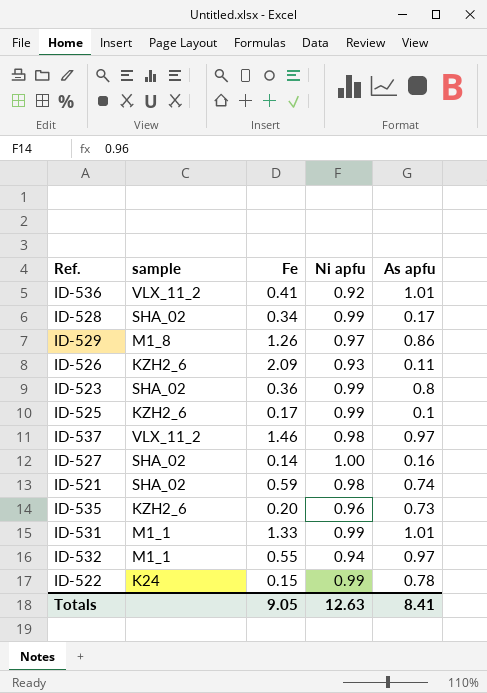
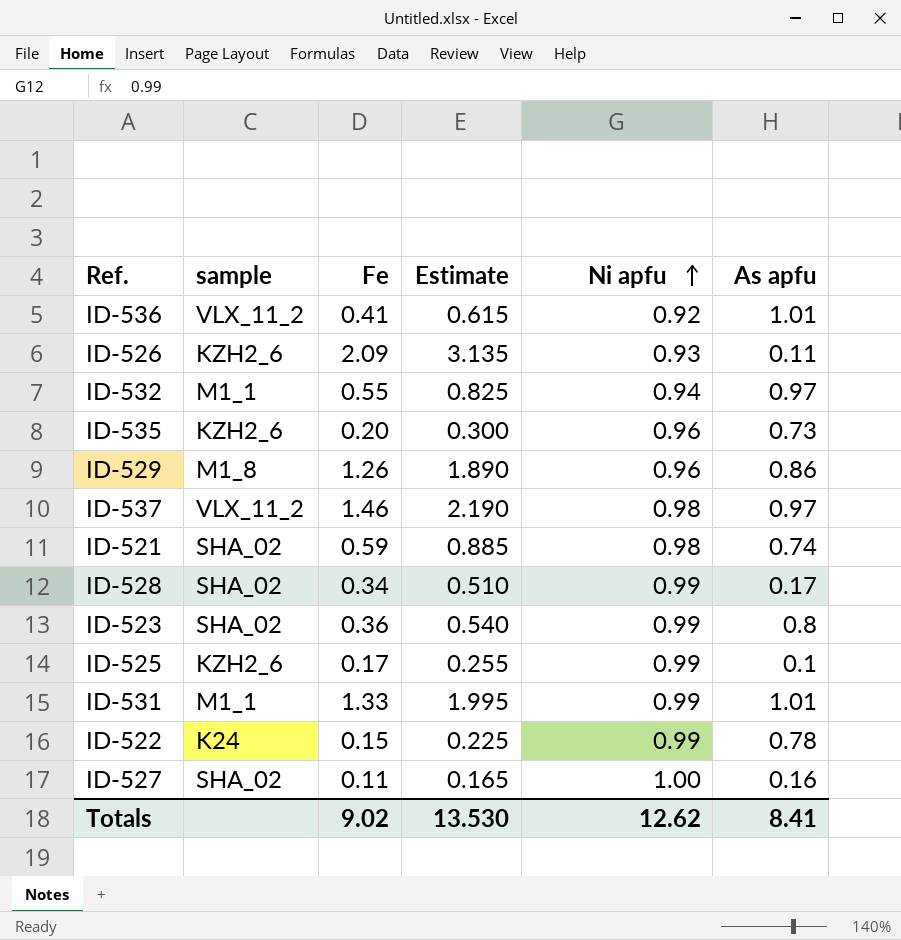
row order: none -> Ni apfu ascending
column Estimate | formula: none -> [Fe] * 1.5
ID-529 | Ni apfu: 0.97 -> 0.96
ID-527 | Fe: 0.14 -> 0.11
Totals | Fe: 9.05 -> 9.02
Totals | Ni apfu: 12.63 -> 12.62

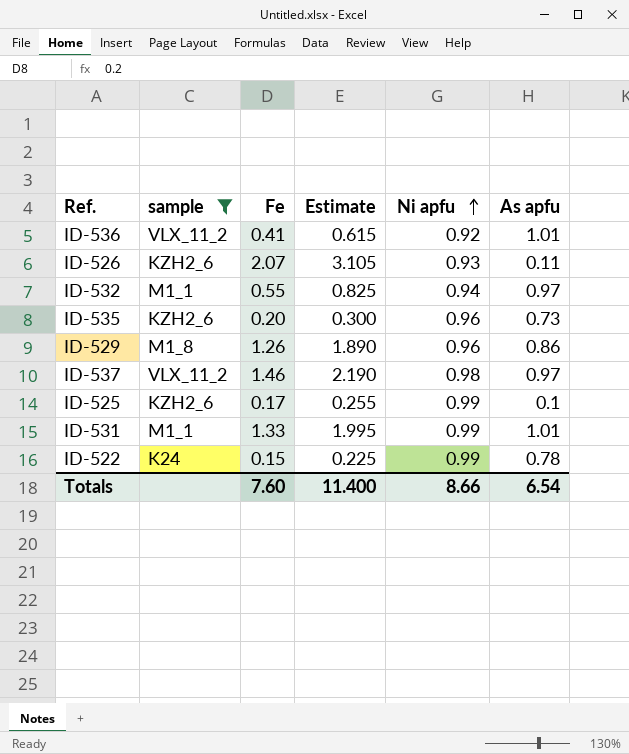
filter: none -> sample != SHA_02
ID-526 | Fe: 2.09 -> 2.07
ID-526 | Estimate: 3.135 -> 3.105
Totals | Fe: 9.02 -> 7.60
Totals | Estimate: 13.530 -> 11.400
Totals | Ni apfu: 12.62 -> 8.66
Totals | As apfu: 8.41 -> 6.54

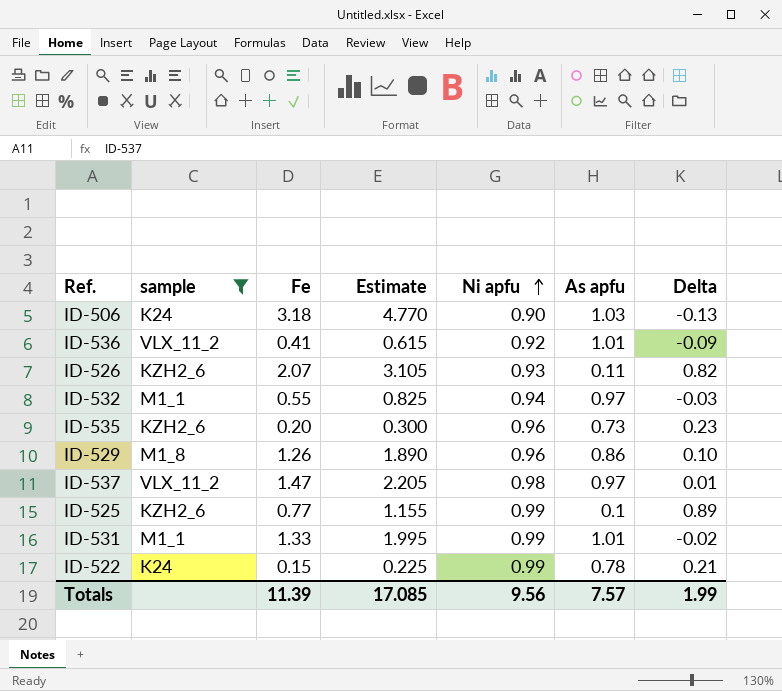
column Delta | formula: none -> [Ni apfu] - [As apfu]
row ID-506: none -> K24 | 3.18 | 4.770 | 0.90 | 1.03 | -0.13
ID-537 | Fe: 1.46 -> 1.47
ID-537 | Estimate: 2.190 -> 2.205
ID-525 | Fe: 0.17 -> 0.77
ID-525 | Estimate: 0.255 -> 1.155
Totals | Fe: 7.60 -> 11.39
Totals | Estimate: 11.400 -> 17.085
Totals | Ni apfu: 8.66 -> 9.56
Totals | As apfu: 6.54 -> 7.57

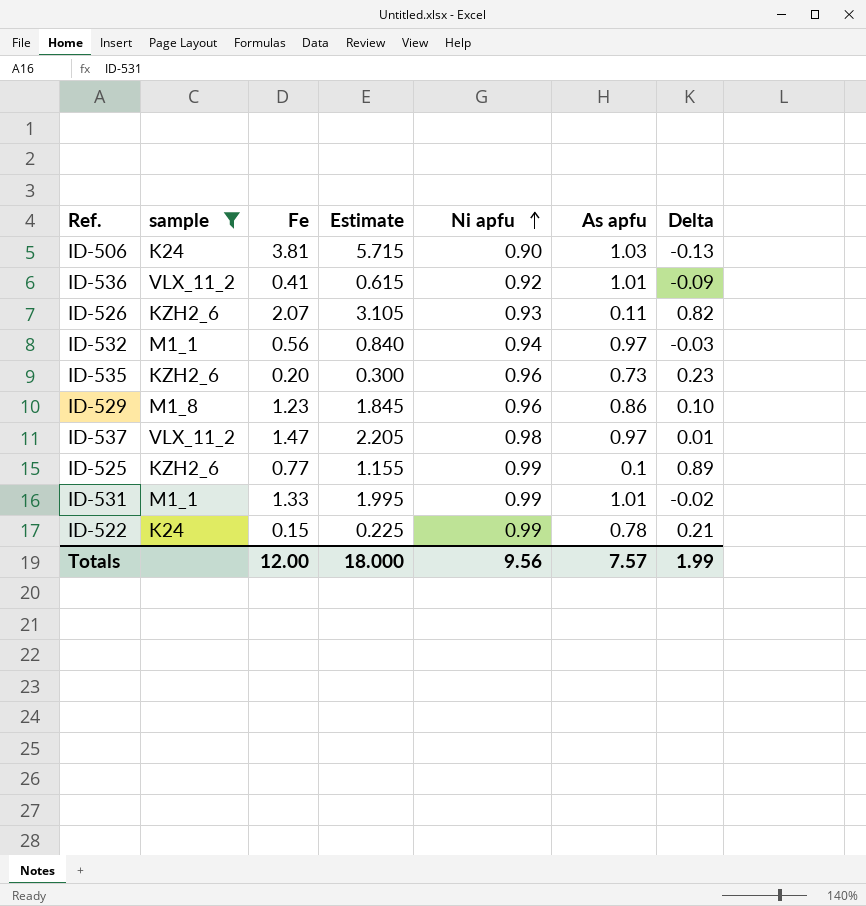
ID-506 | Fe: 3.18 -> 3.81
ID-506 | Estimate: 4.770 -> 5.715
ID-532 | Fe: 0.55 -> 0.56
ID-532 | Estimate: 0.825 -> 0.840
ID-529 | Fe: 1.26 -> 1.23
ID-529 | Estimate: 1.890 -> 1.845
Totals | Fe: 11.39 -> 12.00
Totals | Estimate: 17.085 -> 18.000

